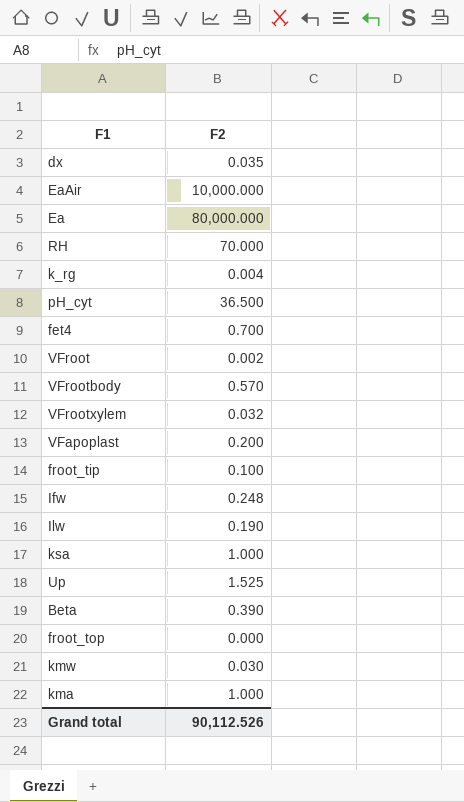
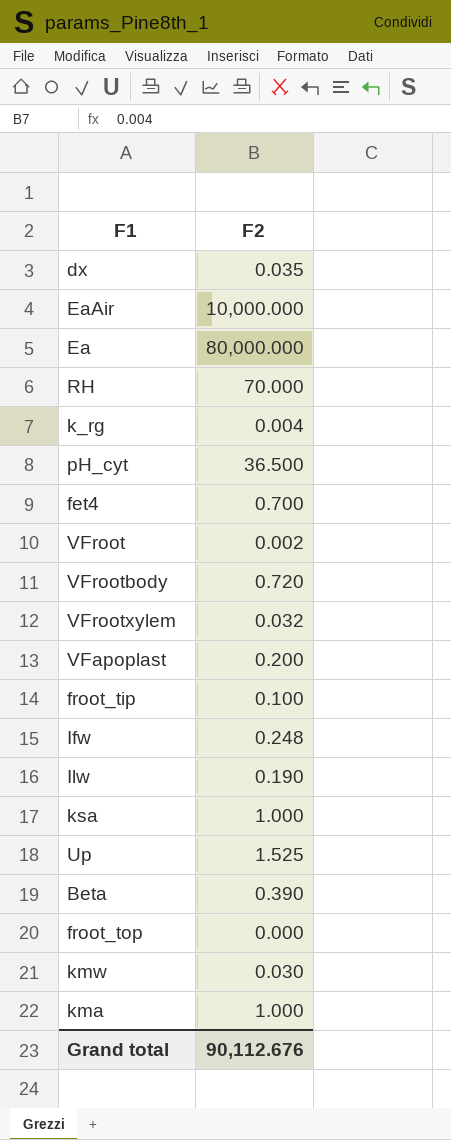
VFrootbody | F2: 0.570 -> 0.720
Grand total | F2: 90,112.526 -> 90,112.676

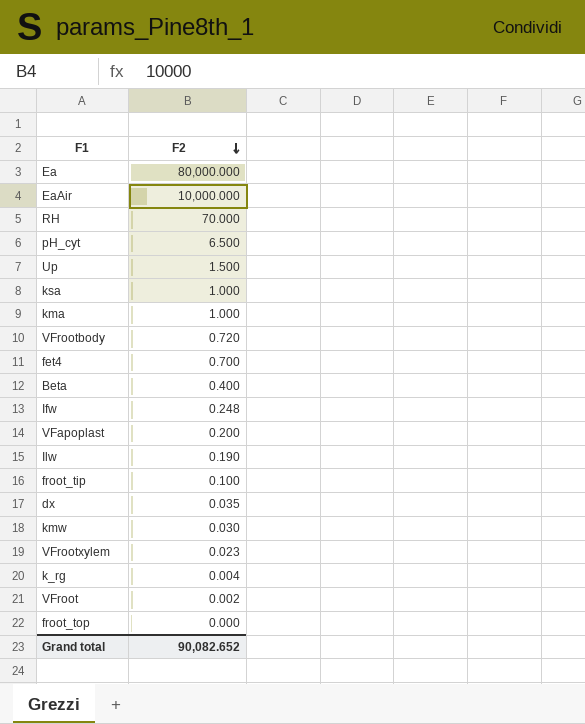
row order: none -> F2 descending
pH_cyt | F2: 36.500 -> 6.500
Up | F2: 1.525 -> 1.500
Beta | F2: 0.390 -> 0.400
VFrootxylem | F2: 0.032 -> 0.023
Grand total | F2: 90,112.676 -> 90,082.652

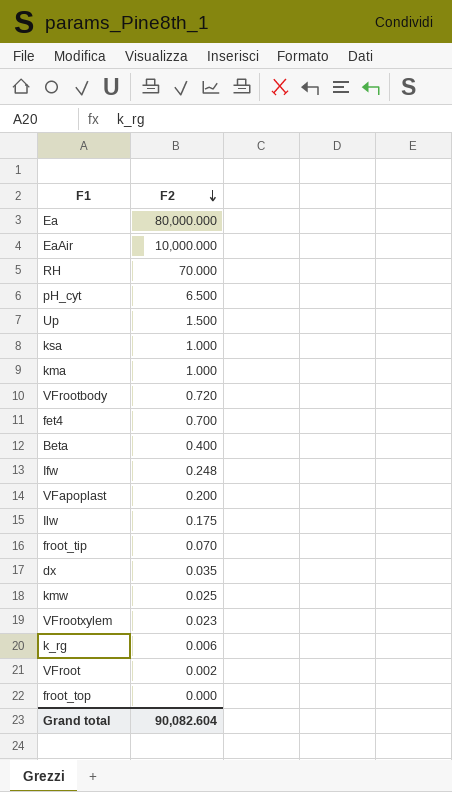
Ilw | F2: 0.190 -> 0.175
froot_tip | F2: 0.100 -> 0.070
kmw | F2: 0.030 -> 0.025
k_rg | F2: 0.004 -> 0.006
Grand total | F2: 90,082.652 -> 90,082.604

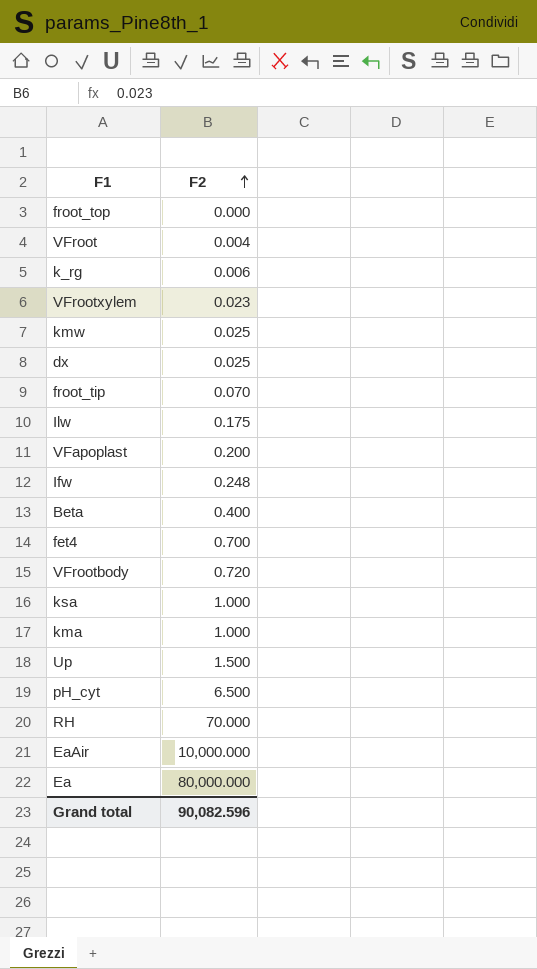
row order: F2 descending -> F2 ascending
VFroot | F2: 0.002 -> 0.004
dx | F2: 0.035 -> 0.025
Grand total | F2: 90,082.604 -> 90,082.596

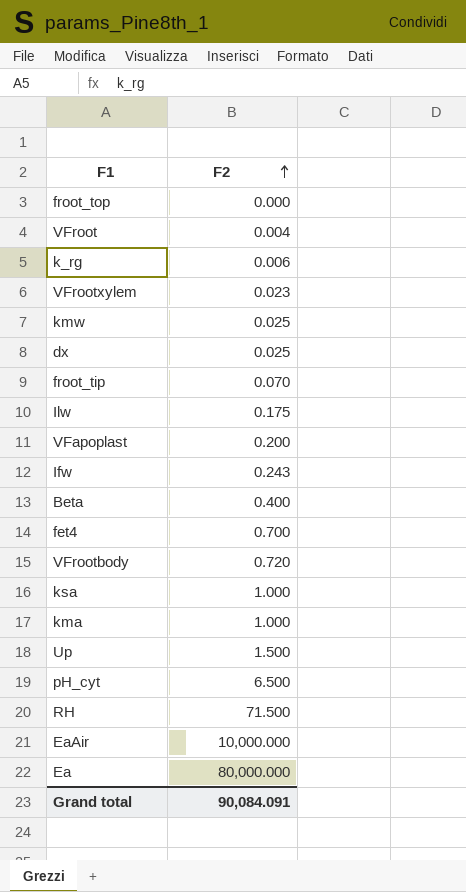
Ifw | F2: 0.248 -> 0.243
RH | F2: 70.000 -> 71.500
Grand total | F2: 90,082.596 -> 90,084.091

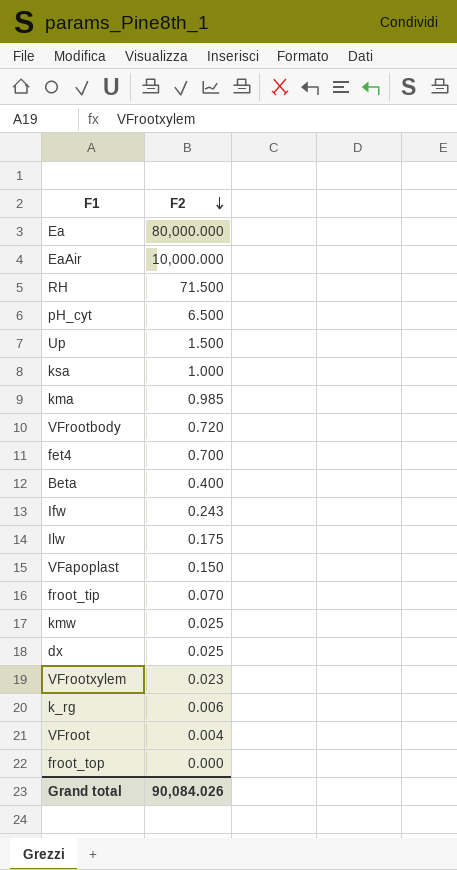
row order: F2 ascending -> F2 descending
kma | F2: 1.000 -> 0.985
VFapoplast | F2: 0.200 -> 0.150
Grand total | F2: 90,084.091 -> 90,084.026

